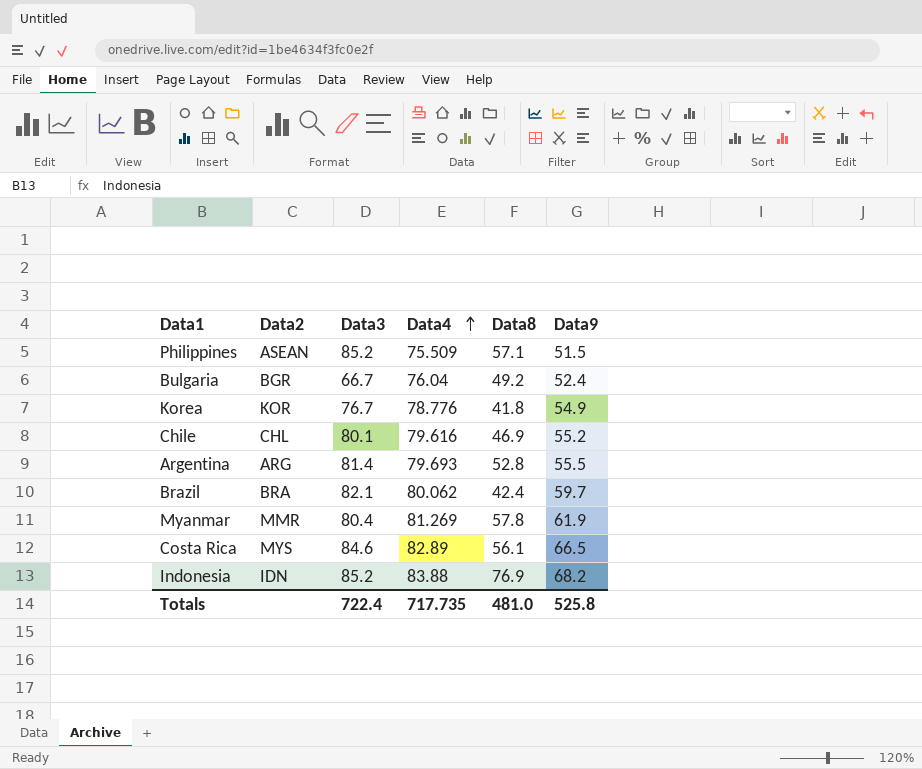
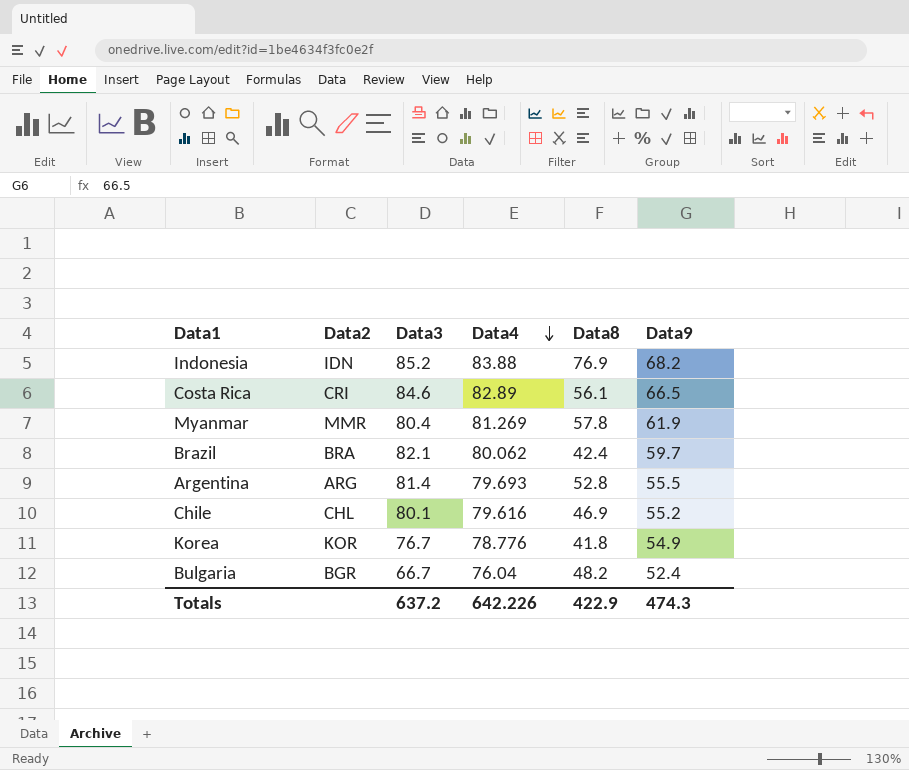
row order: Data4 ascending -> Data4 descending
row Philippines: ASEAN | 85.2 | 75.509 | 57.1 | 51.5 -> none
Costa Rica | Data2: MYS -> CRI
Bulgaria | Data8: 49.2 -> 48.2
Totals | Data3: 722.4 -> 637.2
Totals | Data4: 717.735 -> 642.226
Totals | Data8: 481.0 -> 422.9
Totals | Data9: 525.8 -> 474.3

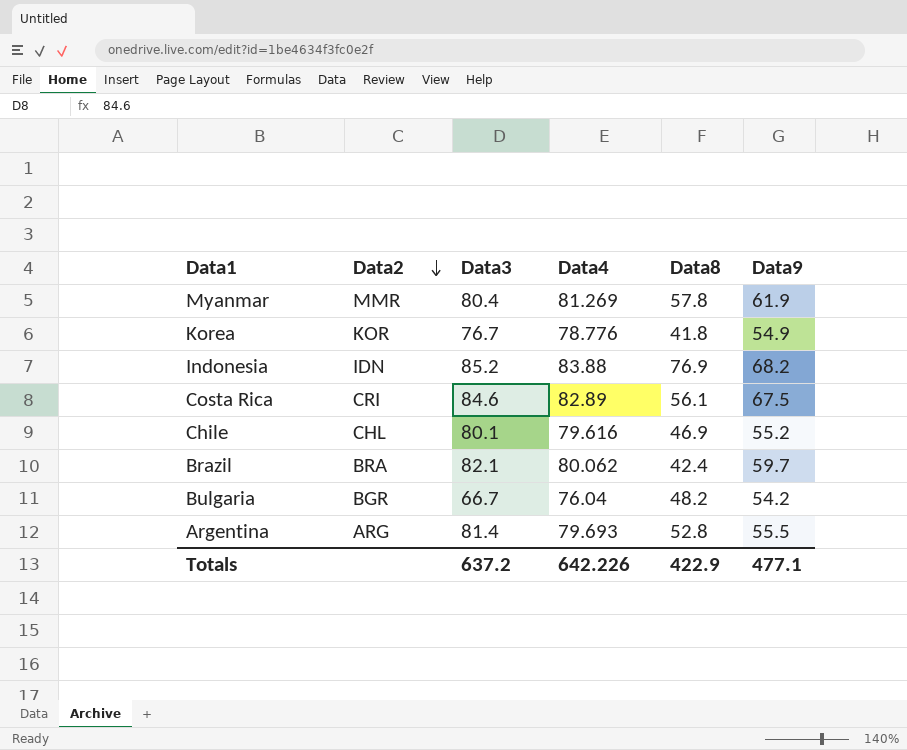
row order: Data4 descending -> Data2 descending
Costa Rica | Data9: 66.5 -> 67.5
Bulgaria | Data9: 52.4 -> 54.2
Totals | Data9: 474.3 -> 477.1

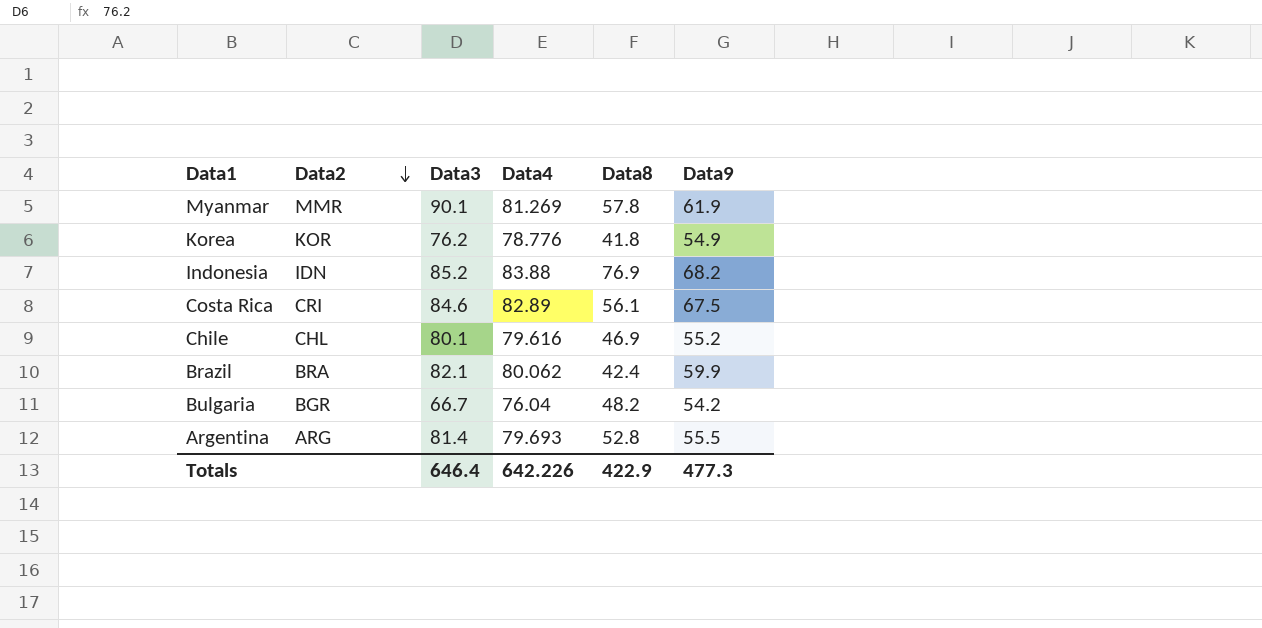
Myanmar | Data3: 80.4 -> 90.1
Korea | Data3: 76.7 -> 76.2
Brazil | Data9: 59.7 -> 59.9
Totals | Data3: 637.2 -> 646.4
Totals | Data9: 477.1 -> 477.3

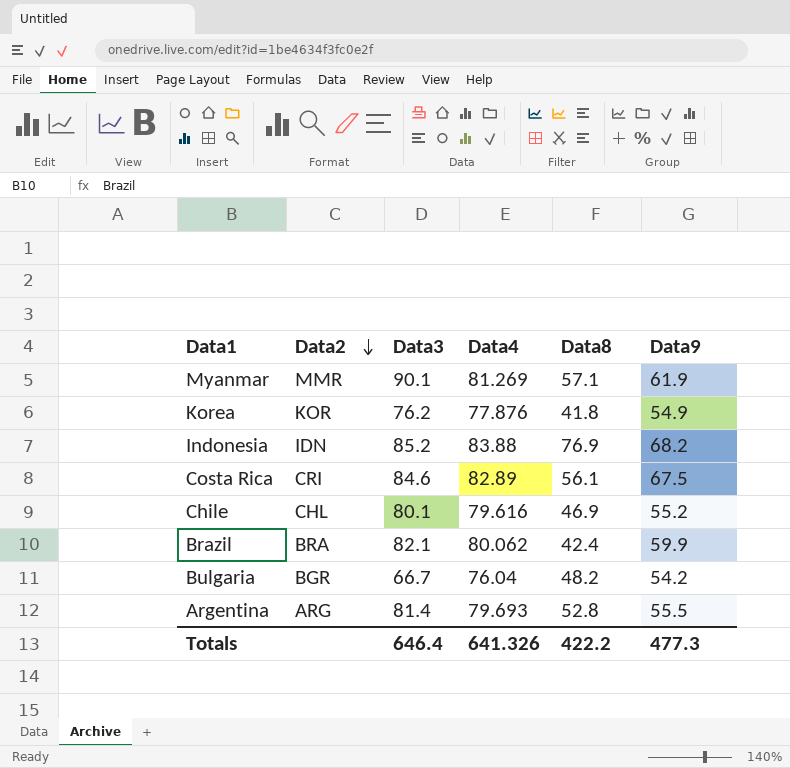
Myanmar | Data8: 57.8 -> 57.1
Korea | Data4: 78.776 -> 77.876
Totals | Data4: 642.226 -> 641.326
Totals | Data8: 422.9 -> 422.2

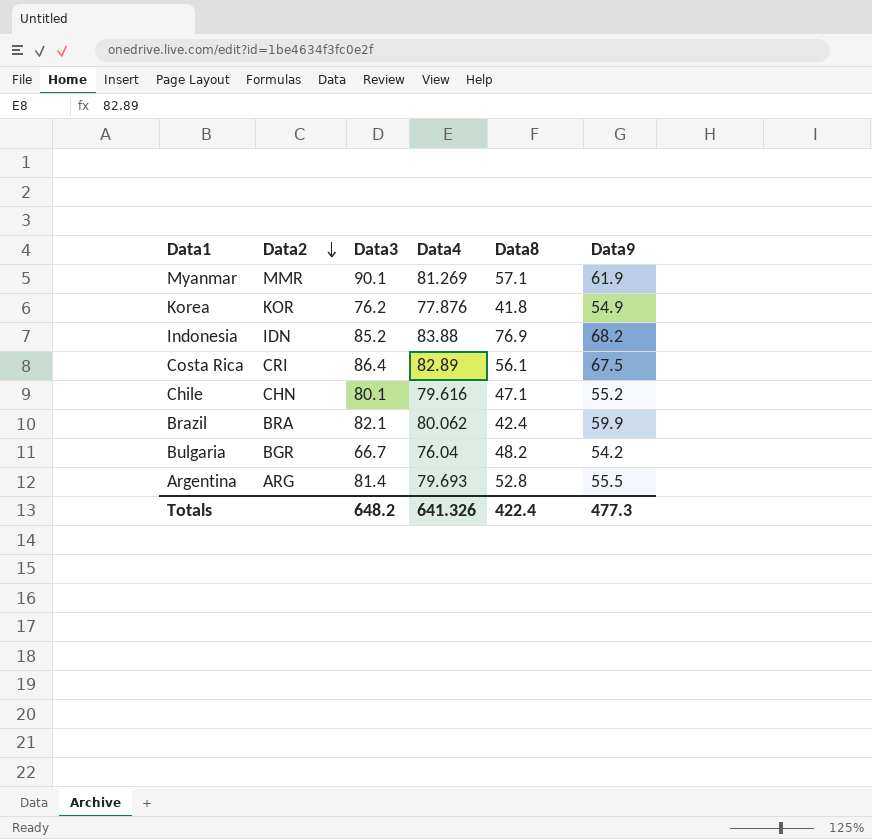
Costa Rica | Data3: 84.6 -> 86.4
Chile | Data2: CHL -> CHN
Chile | Data8: 46.9 -> 47.1
Totals | Data3: 646.4 -> 648.2
Totals | Data8: 422.2 -> 422.4

